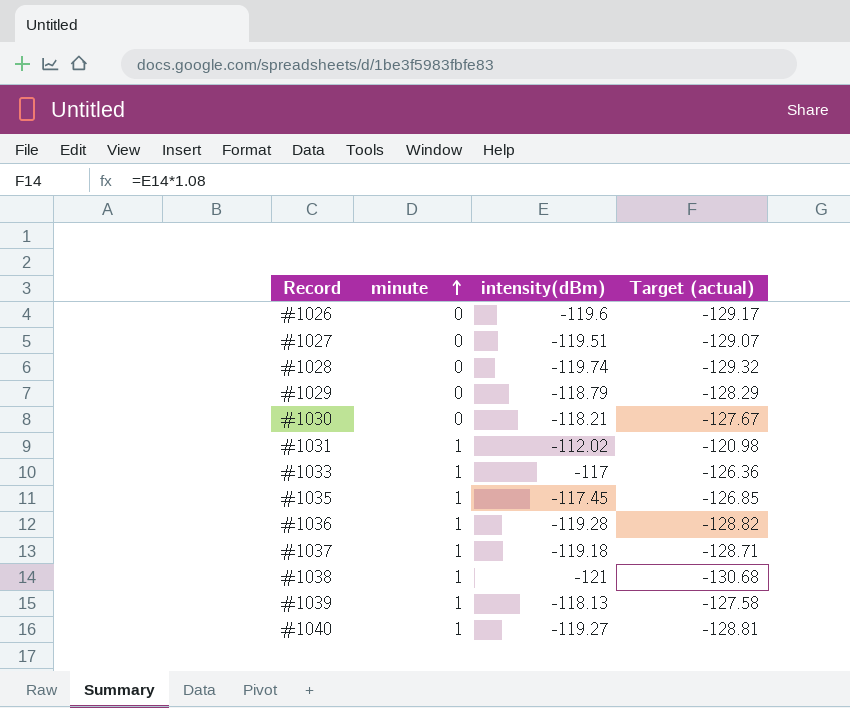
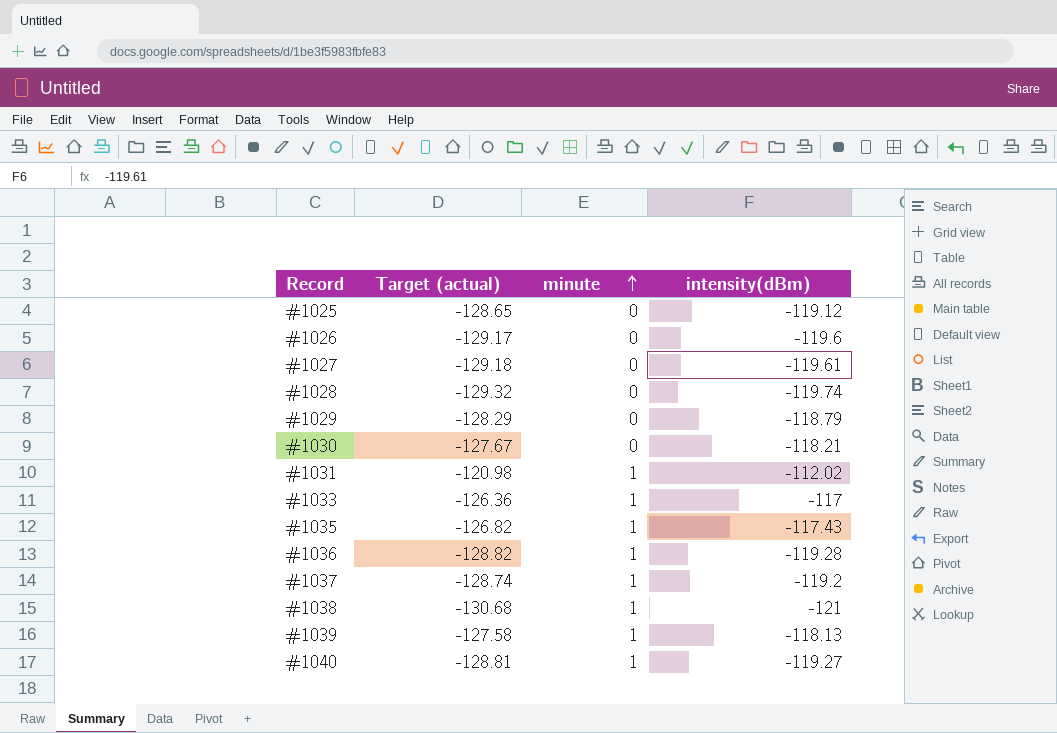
column Target (actual) | position: 4 -> 2
row #1025: none -> -128.65 | 0 | -119.12
#1027 | Target (actual): -129.07 -> -129.18
#1027 | intensity(dBm): -119.51 -> -119.61
#1035 | Target (actual): -126.85 -> -126.82
#1035 | intensity(dBm): -117.45 -> -117.43
#1037 | Target (actual): -128.71 -> -128.74
#1037 | intensity(dBm): -119.18 -> -119.2

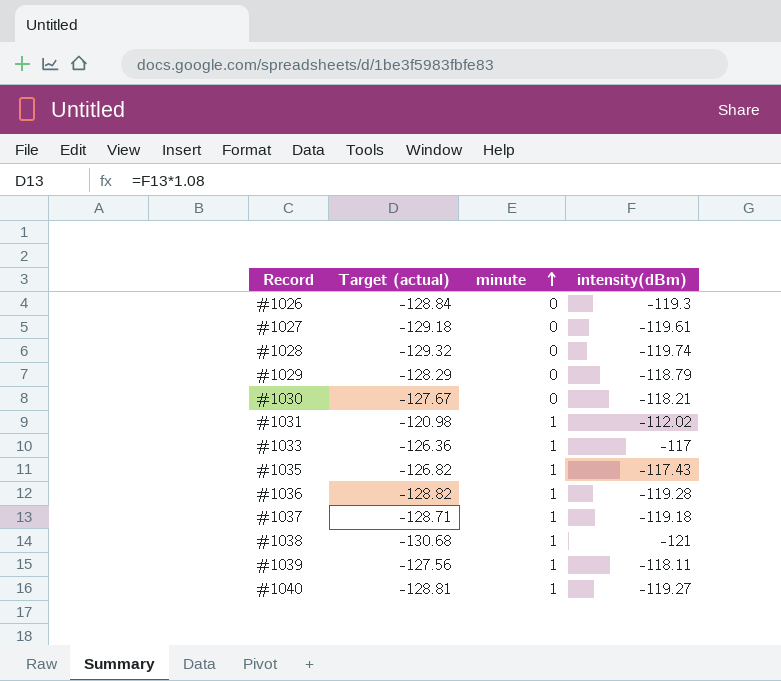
row #1025: -128.65 | 0 | -119.12 -> none
#1026 | Target (actual): -129.17 -> -128.84
#1026 | intensity(dBm): -119.6 -> -119.3
#1037 | Target (actual): -128.74 -> -128.71
#1037 | intensity(dBm): -119.2 -> -119.18
#1039 | Target (actual): -127.58 -> -127.56
#1039 | intensity(dBm): -118.13 -> -118.11

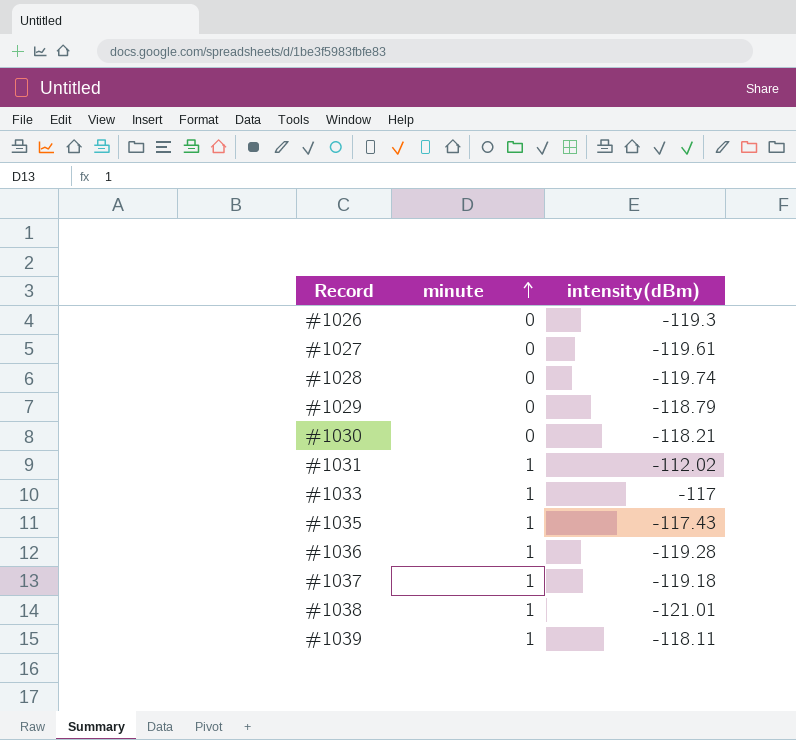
column Target (actual) | formula: [intensity(dBm)] * 1.08 -> none
row #1040: -128.81 | 1 | -119.27 -> none
#1038 | intensity(dBm): -121 -> -121.01

